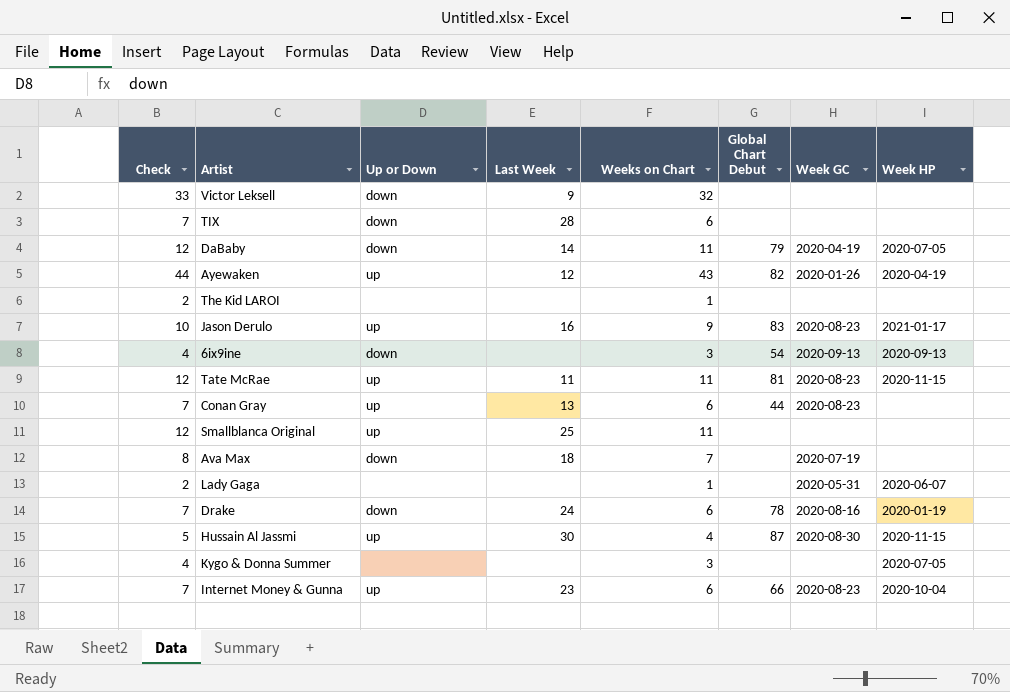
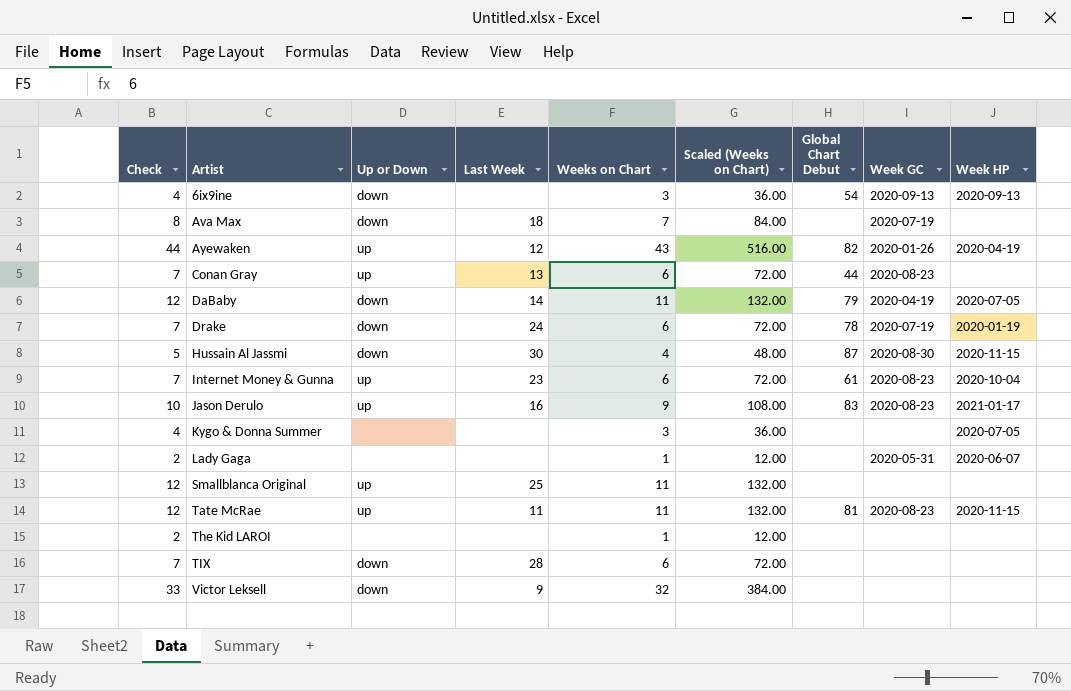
row order: none -> Artist ascending
column Scaled (Weeks on Chart) | formula: none -> [Weeks on Chart] * 12
Drake | Week GC: 2020-08-16 -> 2020-07-19
Hussain Al Jassmi | Up or Down: up -> down
Internet Money & Gunna | Global Chart Debut: 66 -> 61

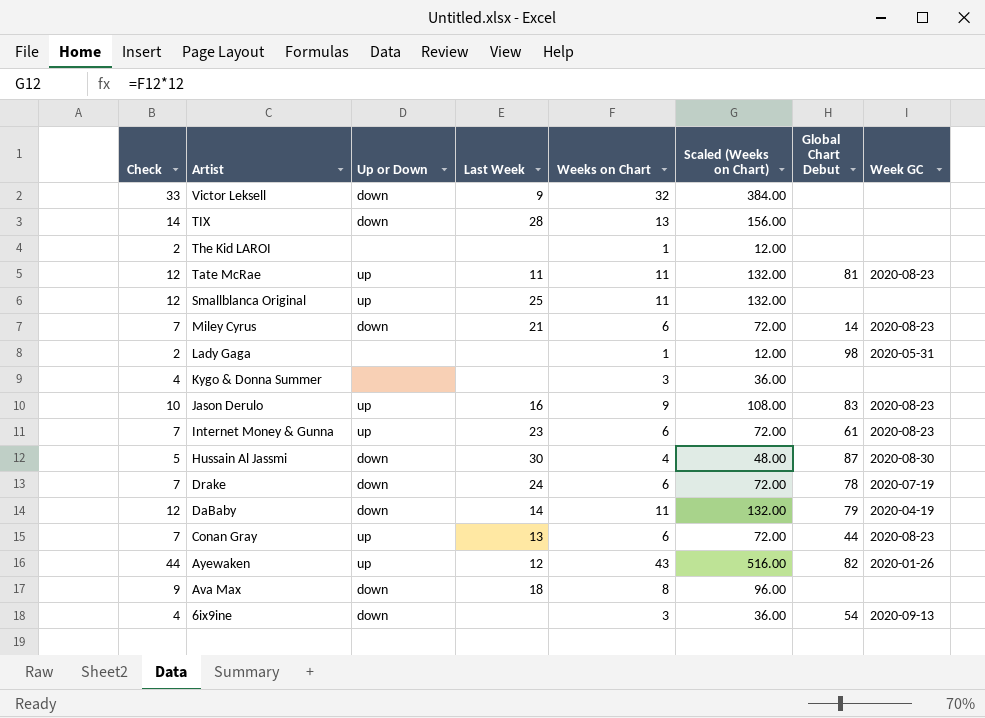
row order: Artist ascending -> Artist descending
column Week HP | position: 9 -> none
TIX | Check: 7 -> 14
TIX | Weeks on Chart: 6 -> 13
TIX | Scaled (Weeks on Chart): 72.00 -> 156.00
row Miley Cyrus: none -> 7 | down | 21 | 6 | 72.00 | 14 | 2020-08-23
Lady Gaga | Global Chart Debut: none -> 98
Ava Max | Check: 8 -> 9
Ava Max | Weeks on Chart: 7 -> 8
Ava Max | Scaled (Weeks on Chart): 84.00 -> 96.00
Ava Max | Week GC: 2020-07-19 -> none

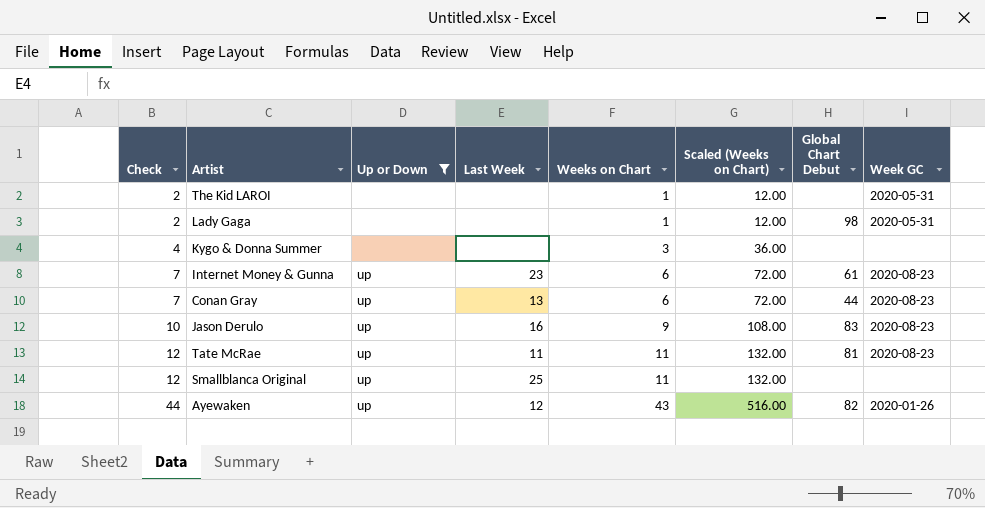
filter: none -> Up or Down != down
row order: Artist descending -> Check ascending
The Kid LAROI | Week GC: none -> 2020-05-31

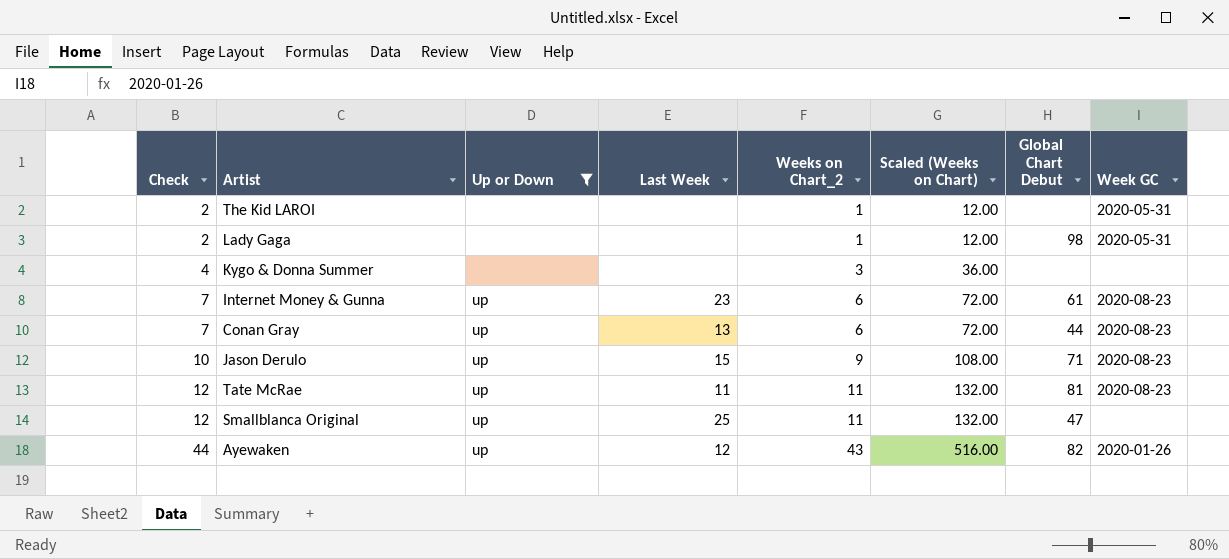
column name: Weeks on Chart -> Weeks on Chart_2
Jason Derulo | Last Week: 16 -> 15
Jason Derulo | Global Chart Debut: 83 -> 71
Smallblanca Original | Global Chart Debut: none -> 47

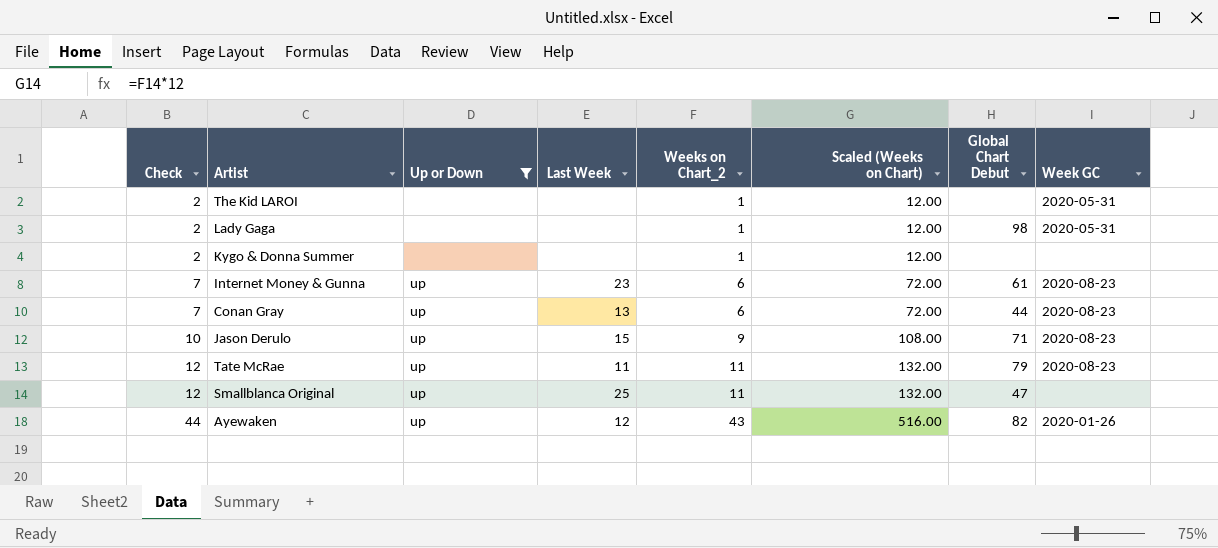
Kygo & Donna Summer | Check: 4 -> 2
Kygo & Donna Summer | Weeks on Chart_2: 3 -> 1
Kygo & Donna Summer | Scaled (Weeks on Chart): 36.00 -> 12.00
Tate McRae | Global Chart Debut: 81 -> 79

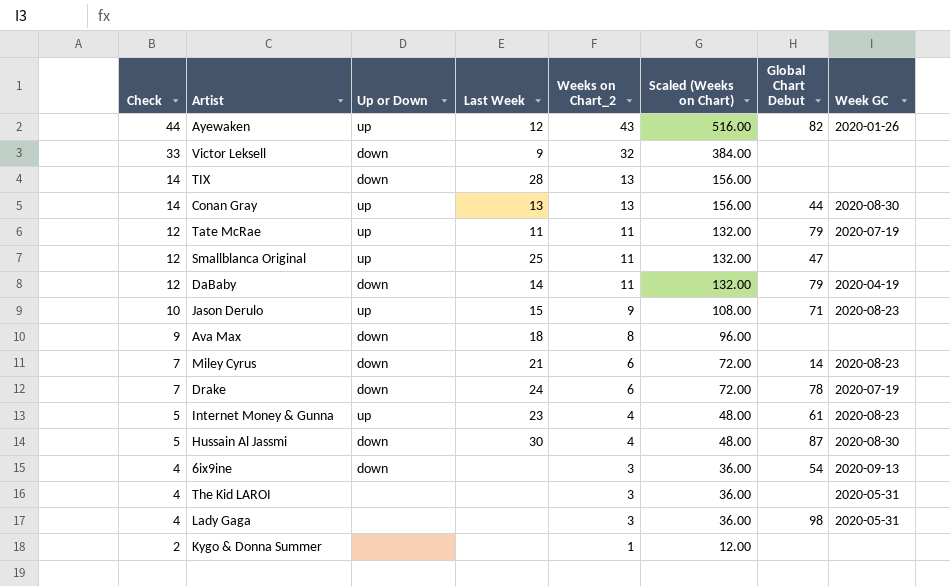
filter: Up or Down != down -> none
row order: Check ascending -> Check descending
Conan Gray | Check: 7 -> 14
Conan Gray | Weeks on Chart_2: 6 -> 13
Conan Gray | Scaled (Weeks on Chart): 72.00 -> 156.00
Conan Gray | Week GC: 2020-08-23 -> 2020-08-30
Tate McRae | Week GC: 2020-08-23 -> 2020-07-19
Internet Money & Gunna | Check: 7 -> 5
Internet Money & Gunna | Weeks on Chart_2: 6 -> 4
Internet Money & Gunna | Scaled (Weeks on Chart): 72.00 -> 48.00
The Kid LAROI | Check: 2 -> 4
The Kid LAROI | Weeks on Chart_2: 1 -> 3
The Kid LAROI | Scaled (Weeks on Chart): 12.00 -> 36.00
Lady Gaga | Check: 2 -> 4
Lady Gaga | Weeks on Chart_2: 1 -> 3
Lady Gaga | Scaled (Weeks on Chart): 12.00 -> 36.00

